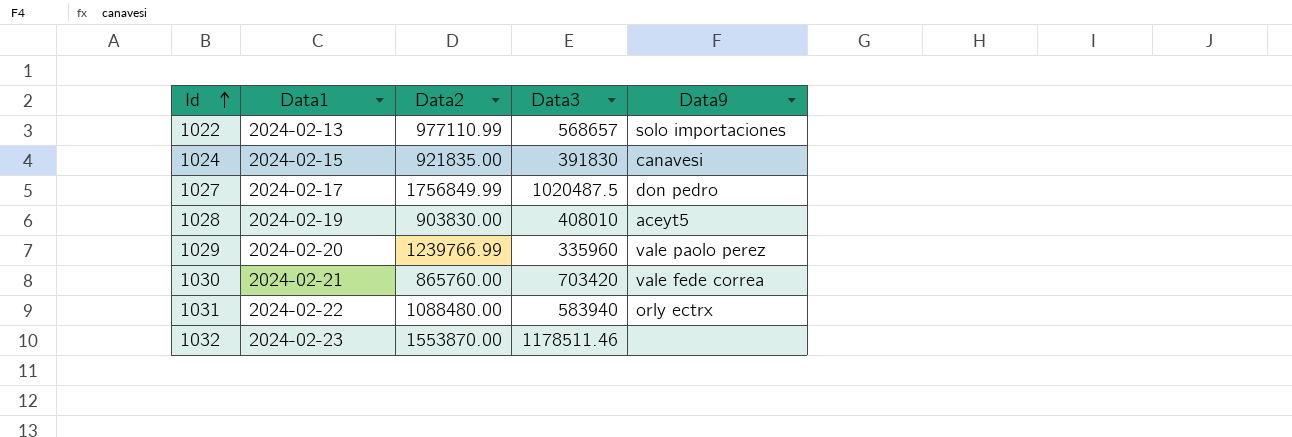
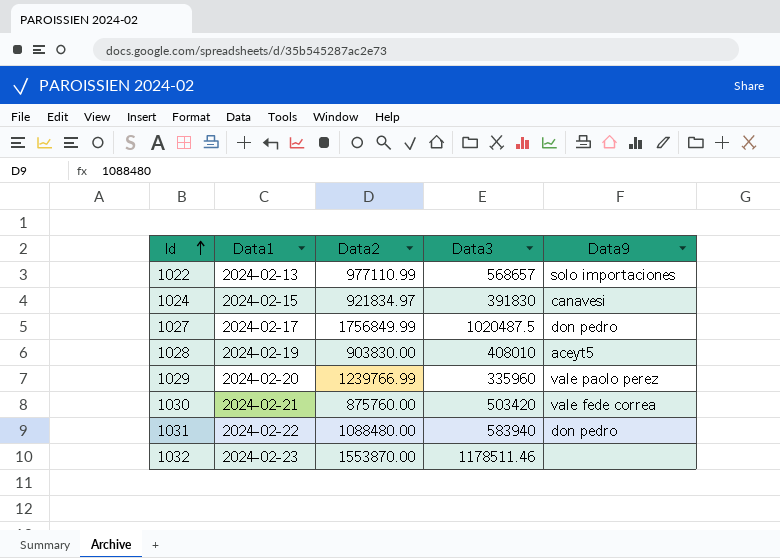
1024 | Data2: 921835.00 -> 921834.97
1030 | Data2: 865760.00 -> 875760.00
1030 | Data3: 703420 -> 503420
1031 | Data9: orly ectrx -> don pedro

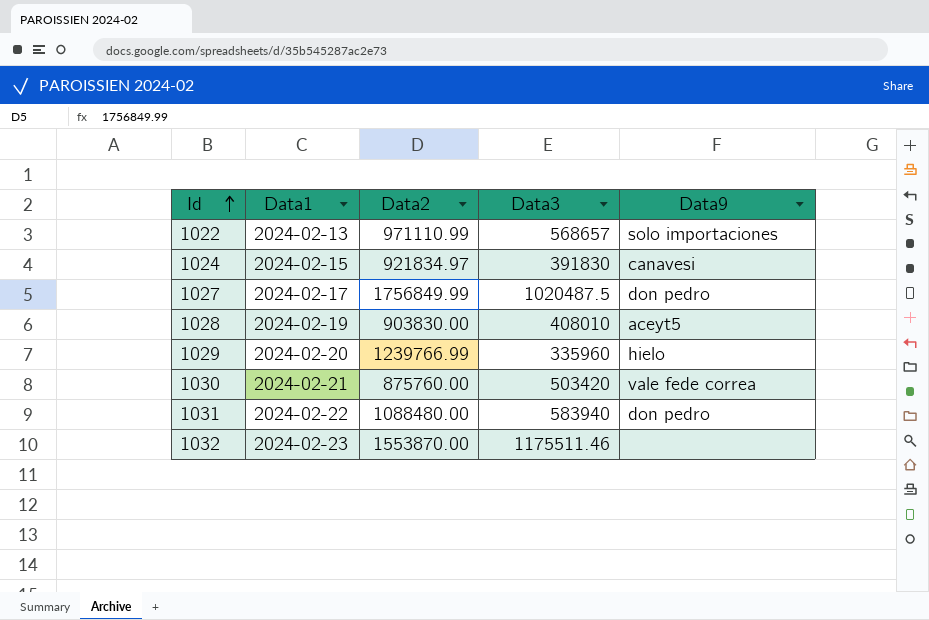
1022 | Data2: 977110.99 -> 971110.99
1029 | Data9: vale paolo perez -> hielo
1032 | Data3: 1178511.46 -> 1175511.46

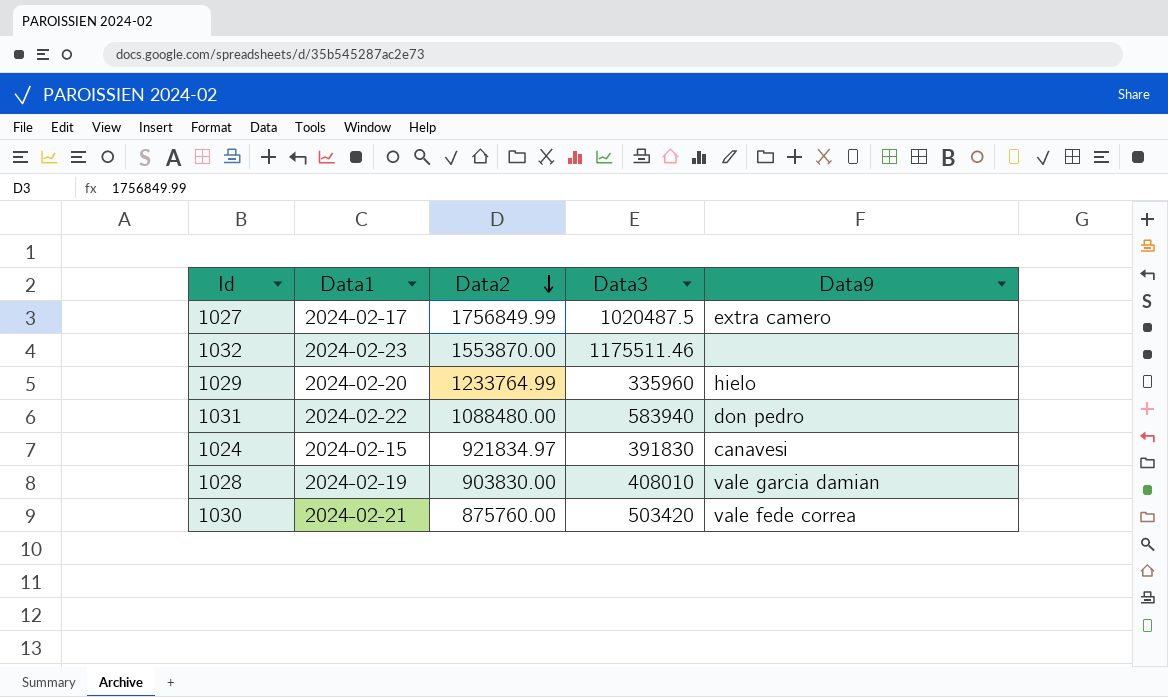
row order: Id ascending -> Data2 descending
row 1022: 2024-02-13 | 971110.99 | 568657 | solo importaciones -> none
1027 | Data9: don pedro -> extra camero
1029 | Data2: 1239766.99 -> 1233764.99
1028 | Data9: aceyt5 -> vale garcia damian

